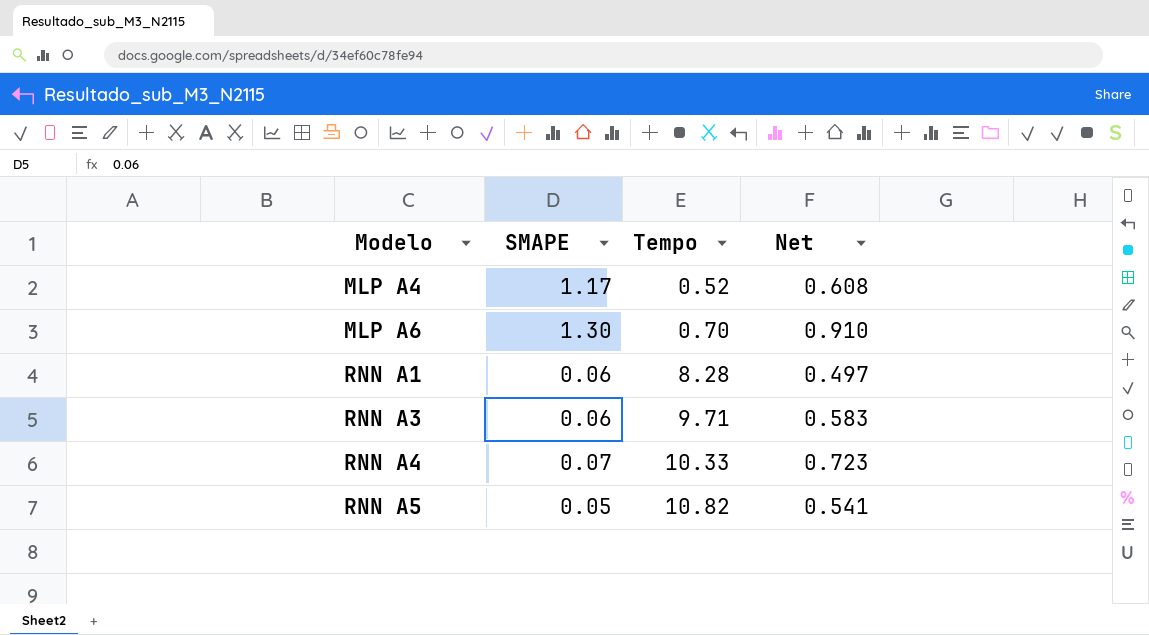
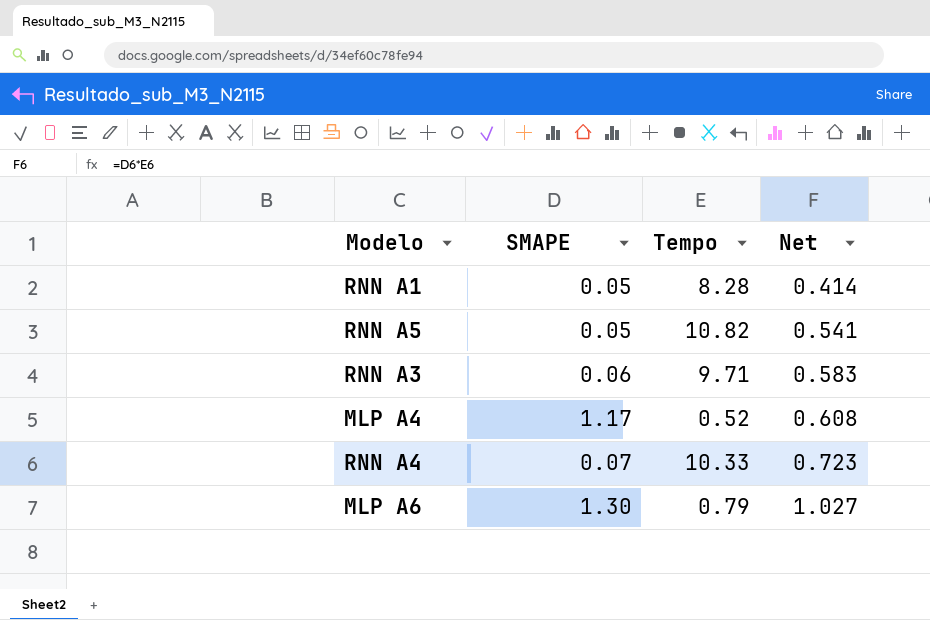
row order: Modelo ascending -> Net ascending
RNN A1 | SMAPE: 0.06 -> 0.05
RNN A1 | Net: 0.497 -> 0.414
MLP A6 | Tempo: 0.70 -> 0.79
MLP A6 | Net: 0.910 -> 1.027

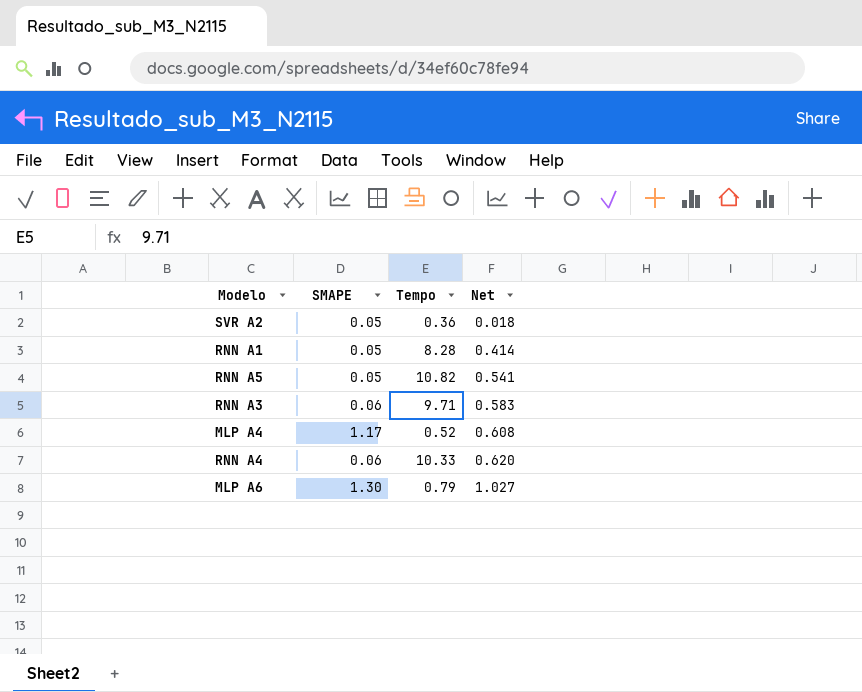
row SVR A2: none -> 0.05 | 0.36 | 0.018
RNN A4 | SMAPE: 0.07 -> 0.06
RNN A4 | Net: 0.723 -> 0.620

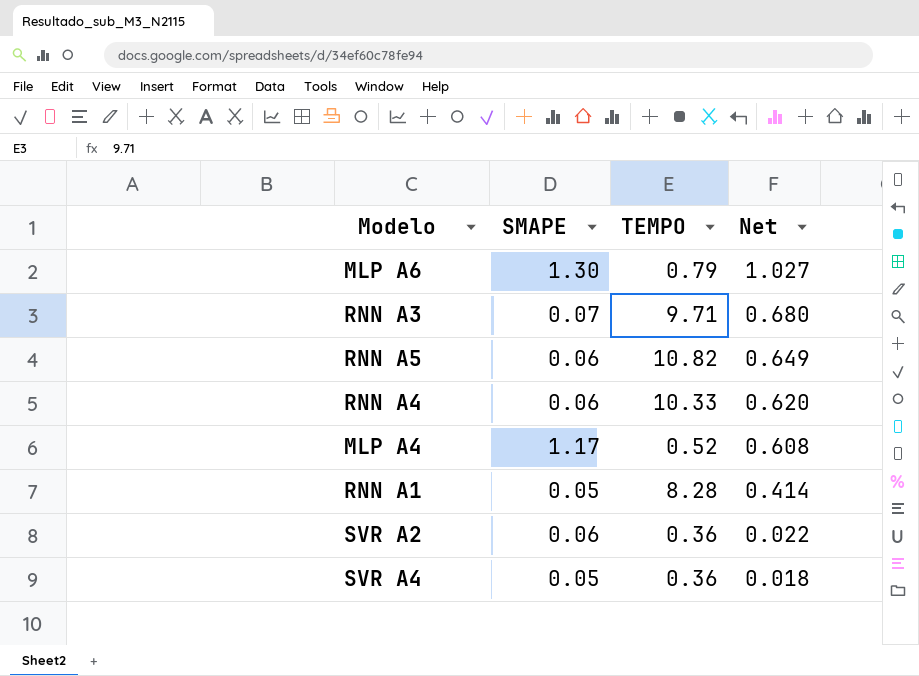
row order: Net ascending -> Net descending
column name: Tempo -> TEMPO
RNN A3 | SMAPE: 0.06 -> 0.07
RNN A3 | Net: 0.583 -> 0.680
RNN A5 | SMAPE: 0.05 -> 0.06
RNN A5 | Net: 0.541 -> 0.649
SVR A2 | SMAPE: 0.05 -> 0.06
SVR A2 | Net: 0.018 -> 0.022
row SVR A4: none -> 0.05 | 0.36 | 0.018

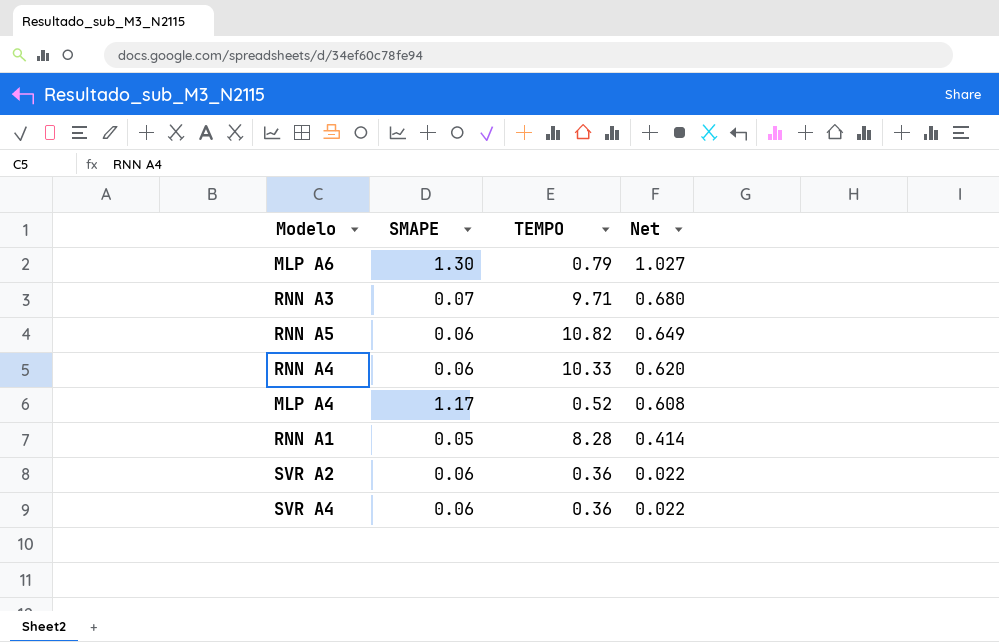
SVR A4 | SMAPE: 0.05 -> 0.06
SVR A4 | Net: 0.018 -> 0.022

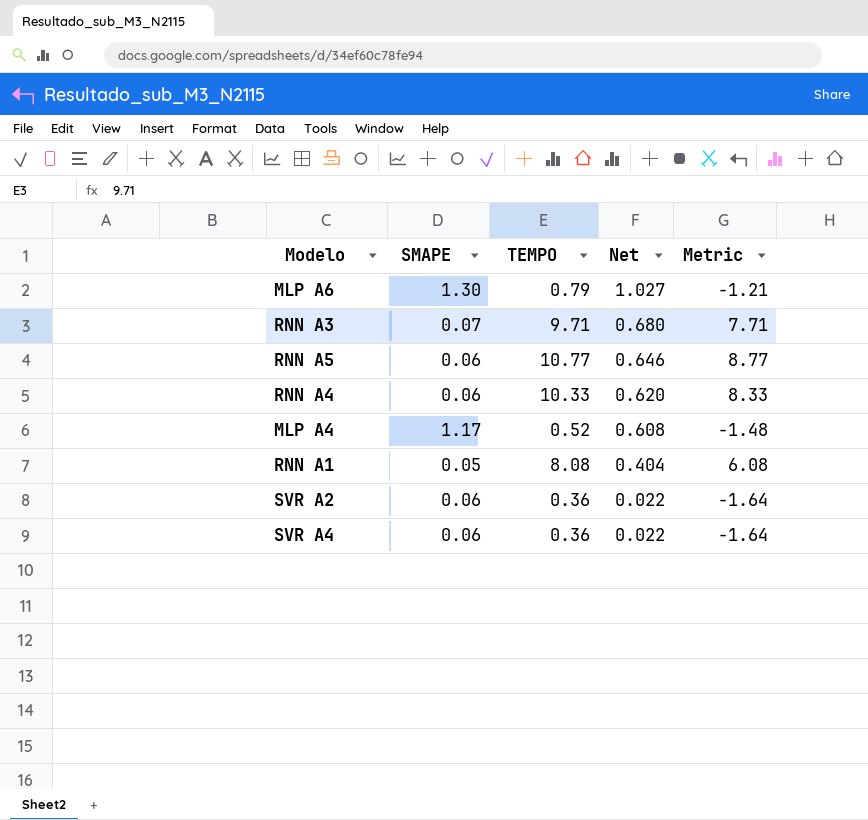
column Metric | formula: none -> [TEMPO] - 2
RNN A5 | TEMPO: 10.82 -> 10.77
RNN A5 | Net: 0.649 -> 0.646
RNN A1 | TEMPO: 8.28 -> 8.08
RNN A1 | Net: 0.414 -> 0.404

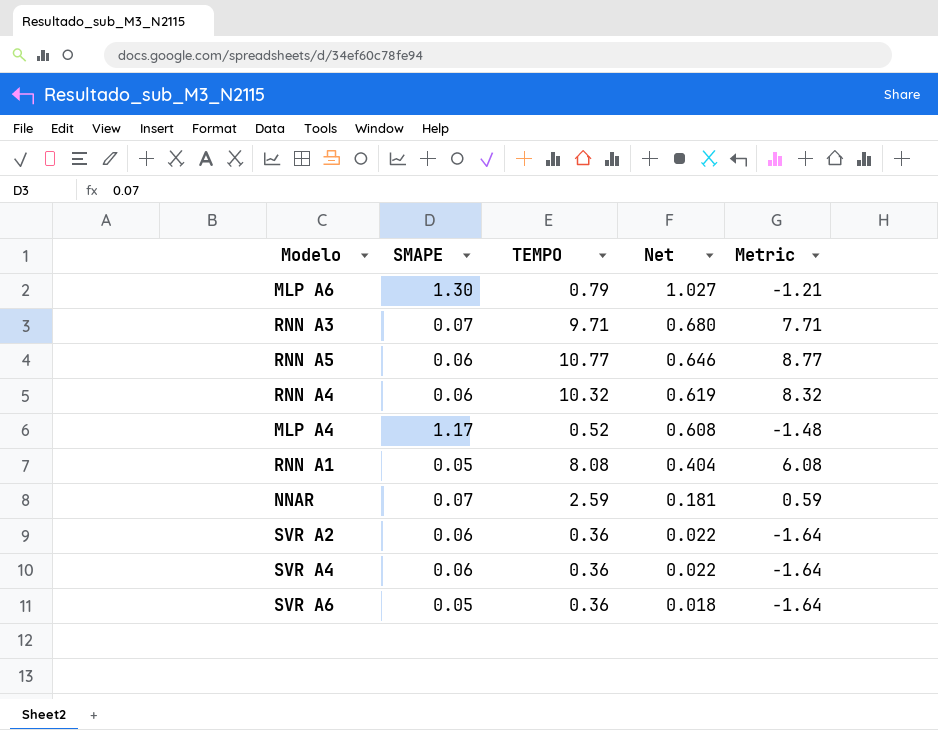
RNN A4 | TEMPO: 10.33 -> 10.32
RNN A4 | Net: 0.620 -> 0.619
RNN A4 | Metric: 8.33 -> 8.32
row NNAR: none -> 0.07 | 2.59 | 0.181 | 0.59
row SVR A6: none -> 0.05 | 0.36 | 0.018 | -1.64

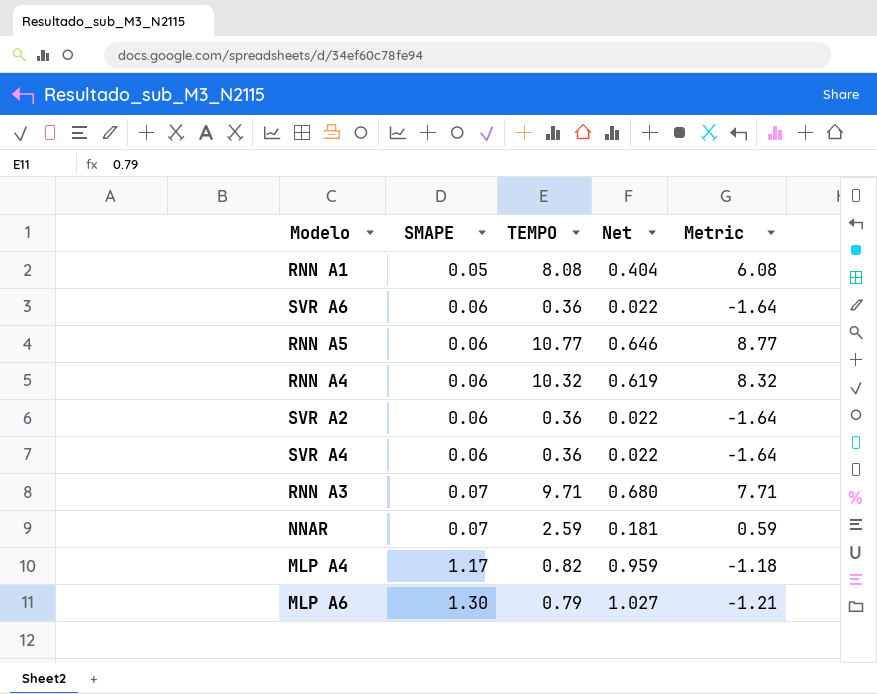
row order: Net descending -> SMAPE ascending
SVR A6 | SMAPE: 0.05 -> 0.06
SVR A6 | Net: 0.018 -> 0.022
MLP A4 | TEMPO: 0.52 -> 0.82
MLP A4 | Net: 0.608 -> 0.959
MLP A4 | Metric: -1.48 -> -1.18

